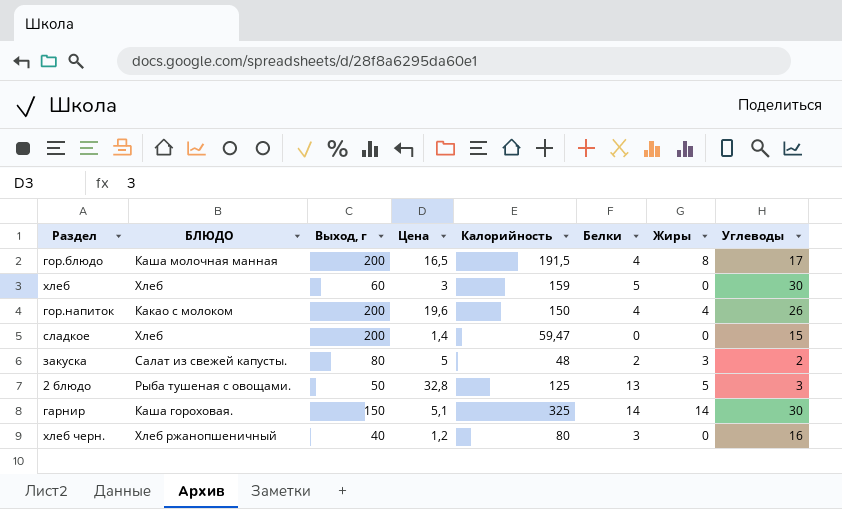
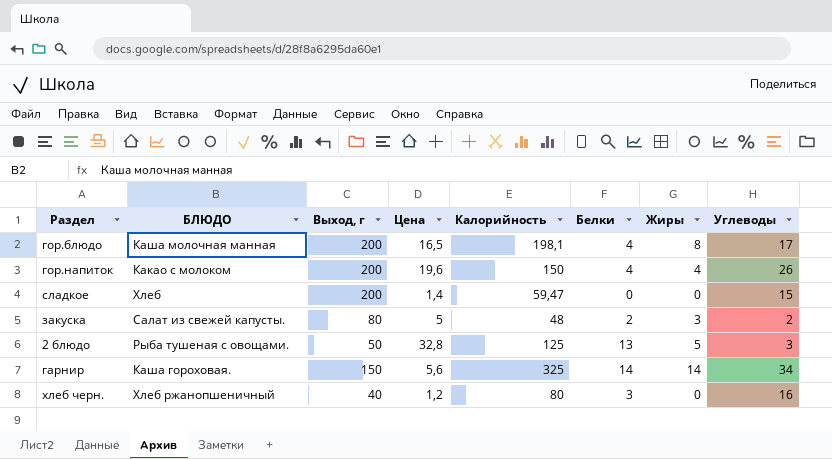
row хлеб: Хлеб | 60 | 3 | 159 | 5 | 0 | 30 -> none
гор.блюдо | Калорийность: 191,5 -> 198,1
гарнир | Цена: 5,1 -> 5,6
гарнир | Углеводы: 30 -> 34

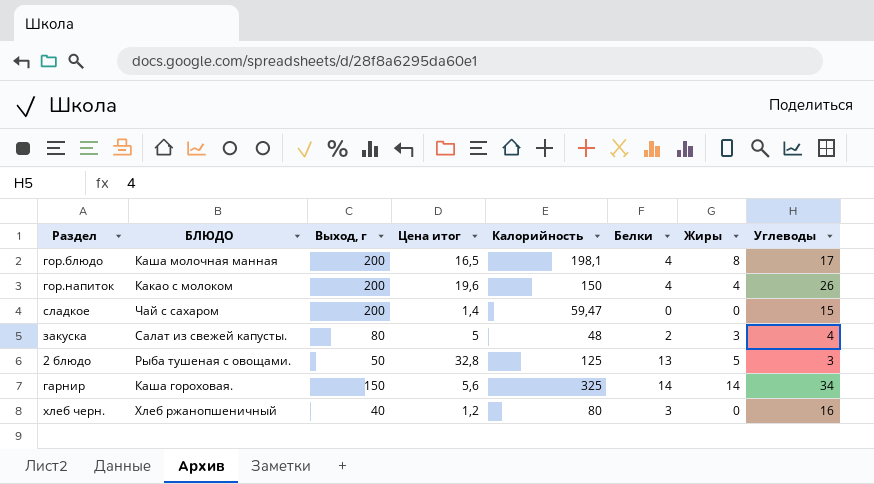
column name: Цена -> Цена итог
сладкое | БЛЮДО: Хлеб -> Чай с сахаром
закуска | Углеводы: 2 -> 4

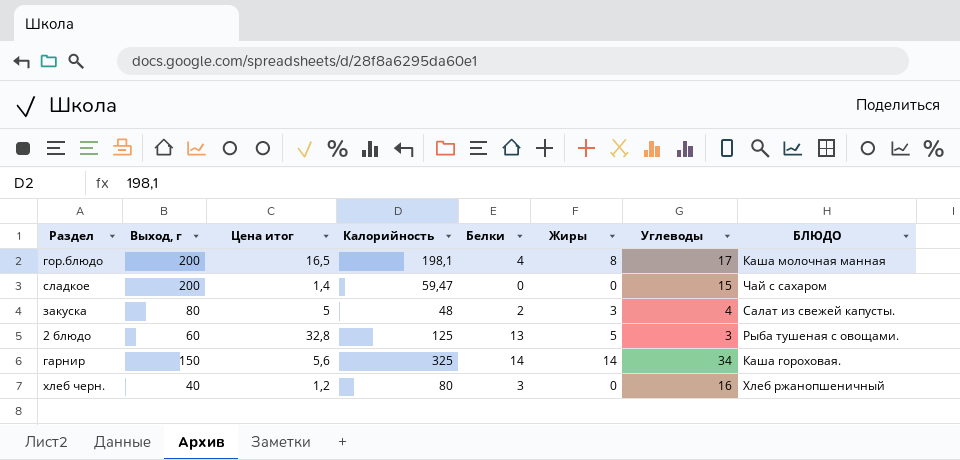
column БЛЮДО | position: 2 -> 8
row гор.напиток: Какао с молоком | 200 | 19,6 | 150 | 4 | 4 | 26 -> none
2 блюдо | Выход, г: 50 -> 60

